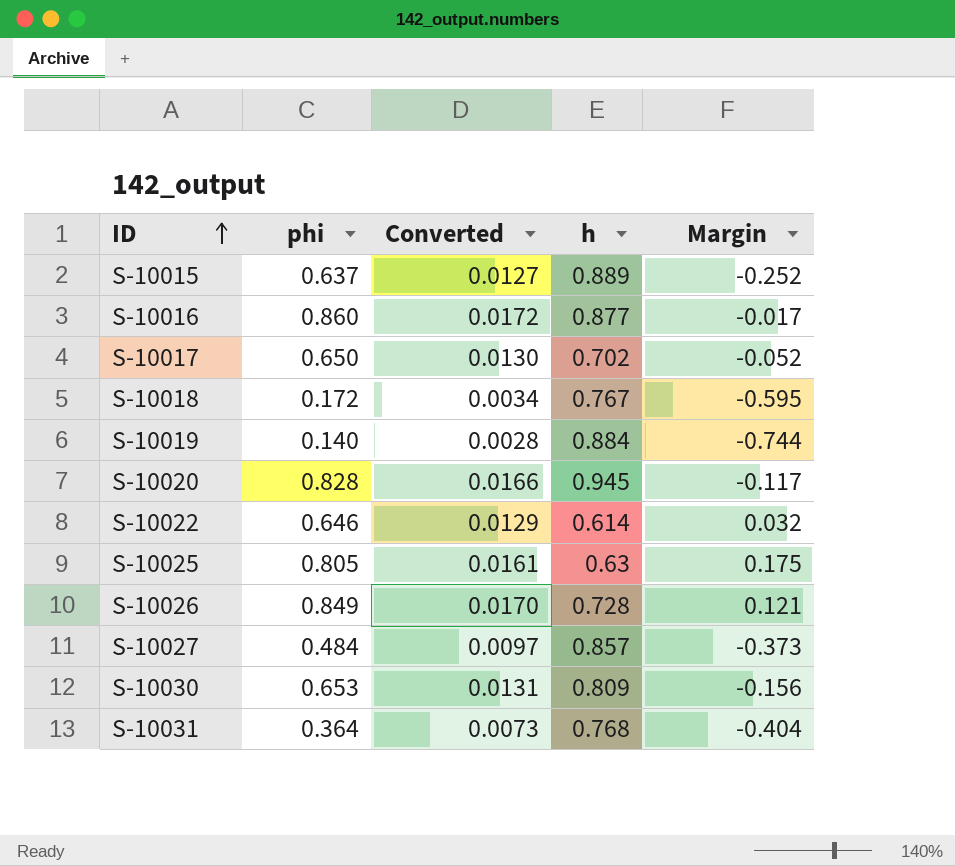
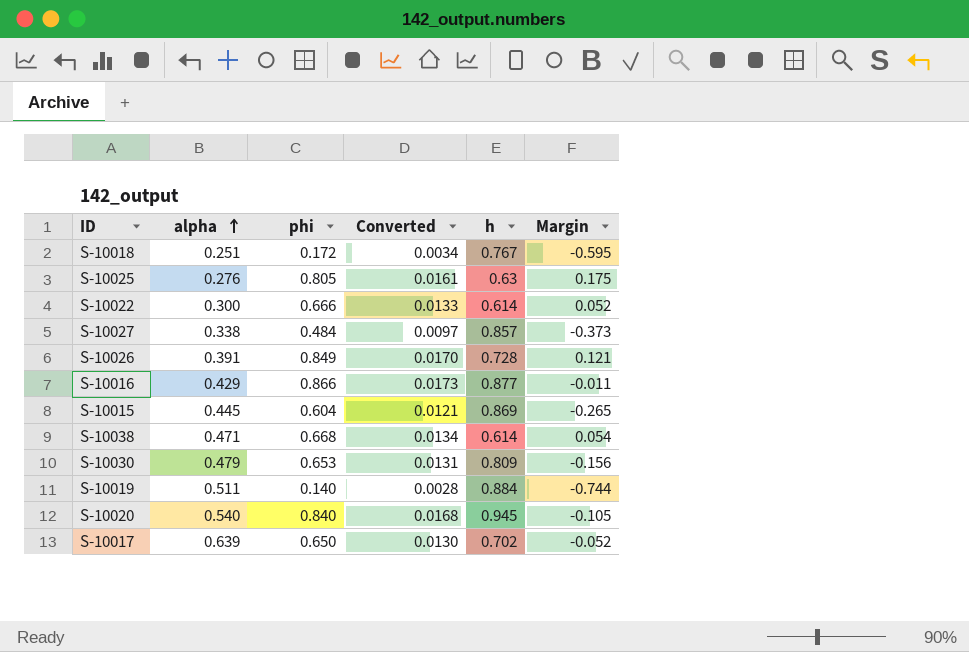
row order: ID ascending -> alpha ascending
column alpha | position: none -> 2
row S-10031: 0.364 | 0.0073 | 0.768 | -0.404 -> none
S-10022 | phi: 0.646 -> 0.666
S-10022 | Converted: 0.0129 -> 0.0133
S-10022 | Margin: 0.032 -> 0.052
S-10016 | phi: 0.860 -> 0.866
S-10016 | Converted: 0.0172 -> 0.0173
S-10016 | Margin: -0.017 -> -0.011
S-10015 | phi: 0.637 -> 0.604
S-10015 | Converted: 0.0127 -> 0.0121
S-10015 | h: 0.889 -> 0.869
S-10015 | Margin: -0.252 -> -0.265
row S-10038: none -> 0.471 | 0.668 | 0.0134 | 0.614 | 0.054
S-10020 | phi: 0.828 -> 0.840
S-10020 | Converted: 0.0166 -> 0.0168
S-10020 | Margin: -0.117 -> -0.105

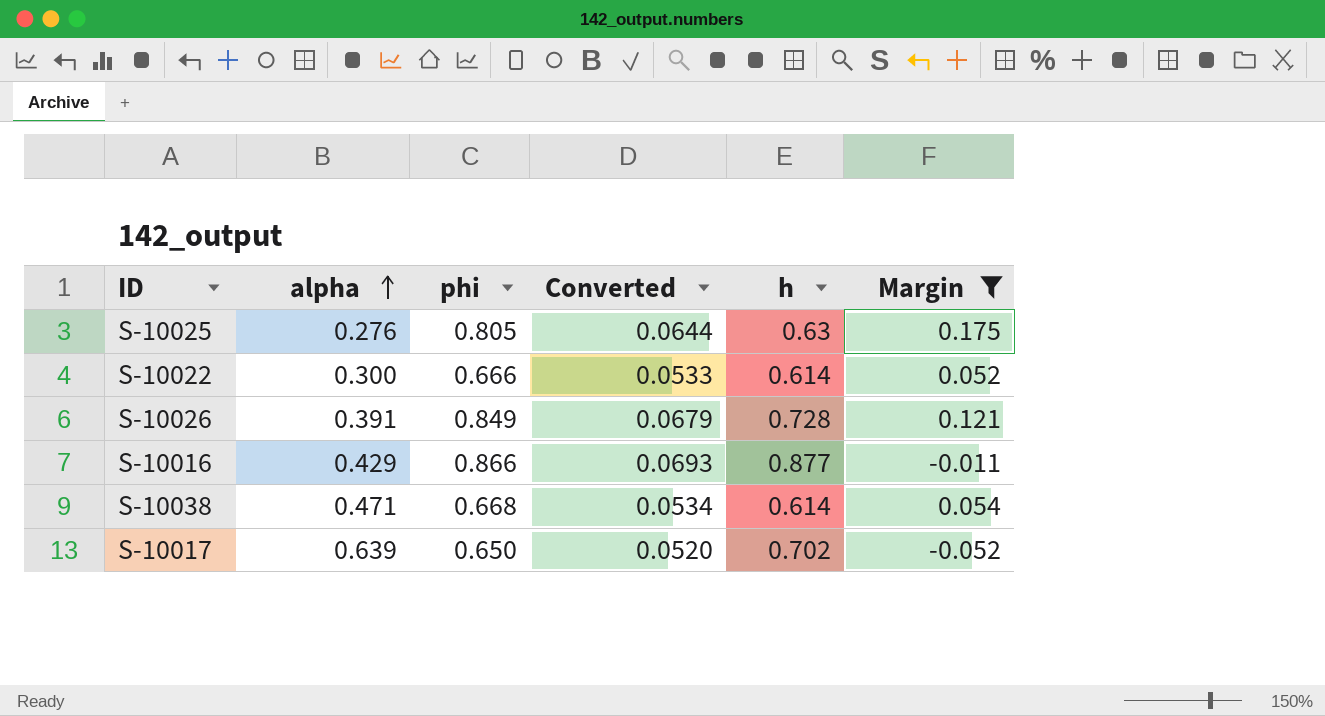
filter: none -> Margin >= -0.052
column Converted | formula: [phi] * 0.02 -> [phi] * 0.08

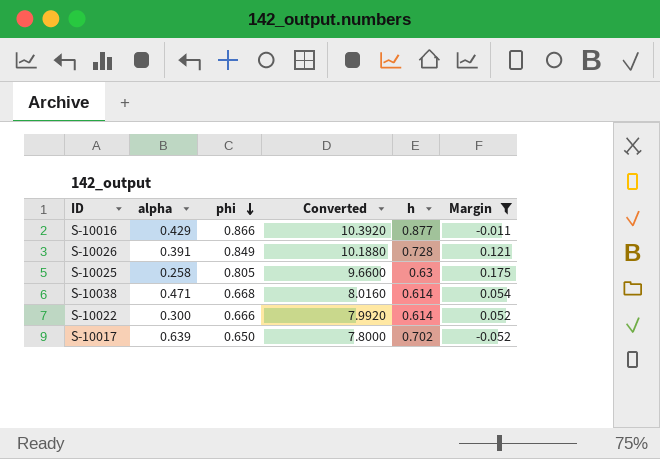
row order: alpha ascending -> phi descending
column Converted | formula: [phi] * 0.08 -> [phi] * 12
S-10025 | alpha: 0.276 -> 0.258

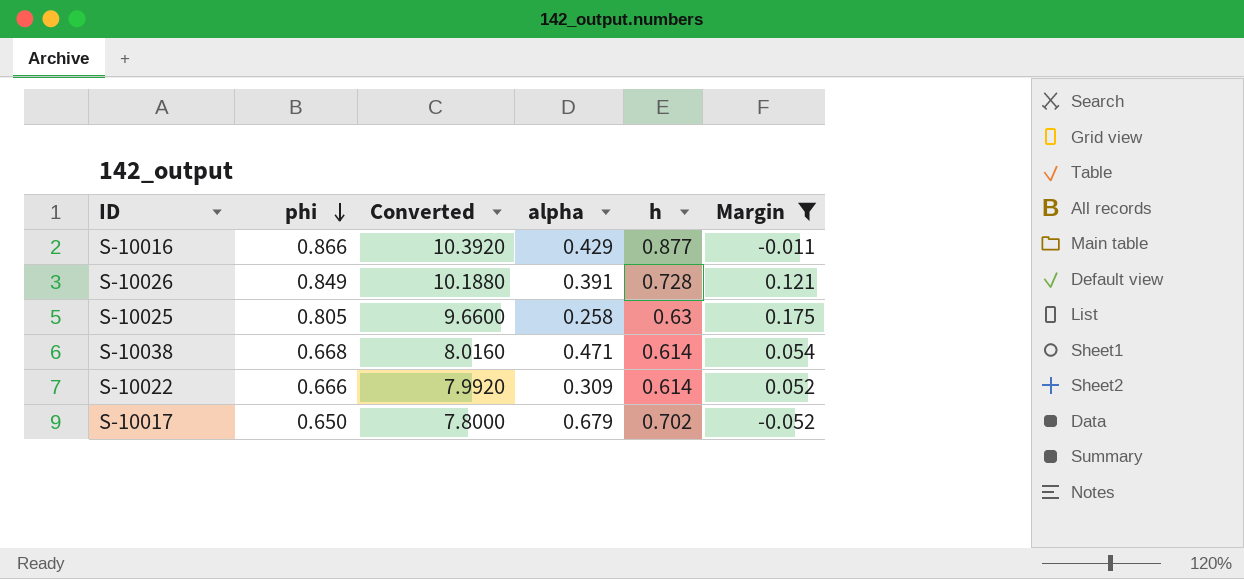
column alpha | position: 2 -> 4
S-10022 | alpha: 0.300 -> 0.309
S-10017 | alpha: 0.639 -> 0.679

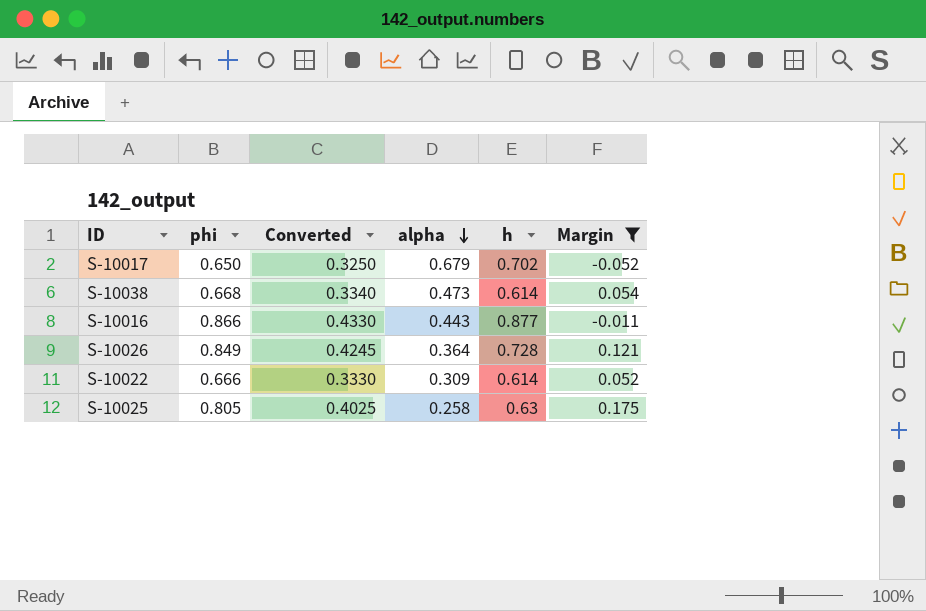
row order: phi descending -> alpha descending
column Converted | formula: [phi] * 12 -> [phi] * 0.5
S-10038 | alpha: 0.471 -> 0.473
S-10016 | alpha: 0.429 -> 0.443
S-10026 | alpha: 0.391 -> 0.364

